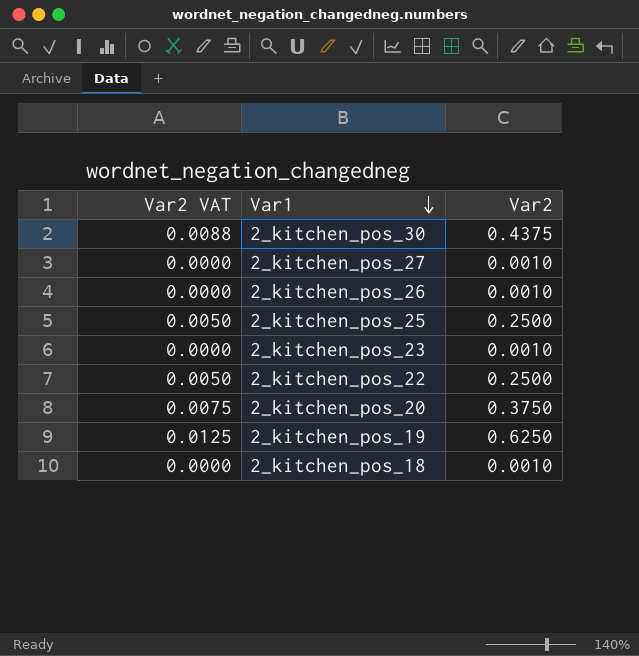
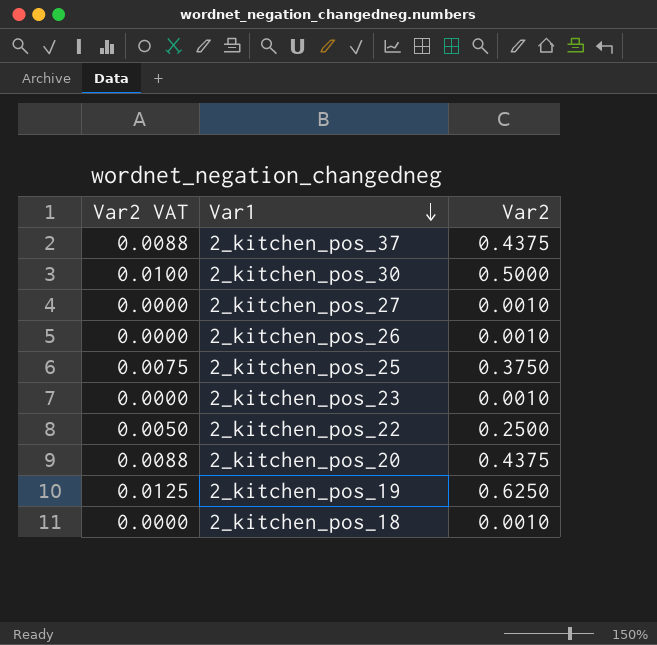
row 2_kitchen_pos_37: none -> 0.0088 | 0.4375
2_kitchen_pos_30 | Var2 VAT: 0.0088 -> 0.0100
2_kitchen_pos_30 | Var2: 0.4375 -> 0.5000
2_kitchen_pos_25 | Var2 VAT: 0.0050 -> 0.0075
2_kitchen_pos_25 | Var2: 0.2500 -> 0.3750
2_kitchen_pos_20 | Var2 VAT: 0.0075 -> 0.0088
2_kitchen_pos_20 | Var2: 0.3750 -> 0.4375

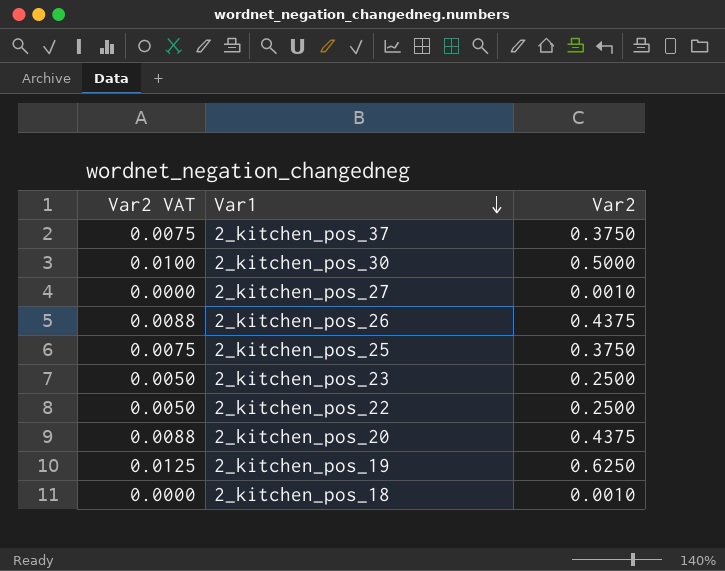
2_kitchen_pos_37 | Var2 VAT: 0.0088 -> 0.0075
2_kitchen_pos_37 | Var2: 0.4375 -> 0.3750
2_kitchen_pos_26 | Var2 VAT: 0.0000 -> 0.0088
2_kitchen_pos_26 | Var2: 0.0010 -> 0.4375
2_kitchen_pos_23 | Var2 VAT: 0.0000 -> 0.0050
2_kitchen_pos_23 | Var2: 0.0010 -> 0.2500

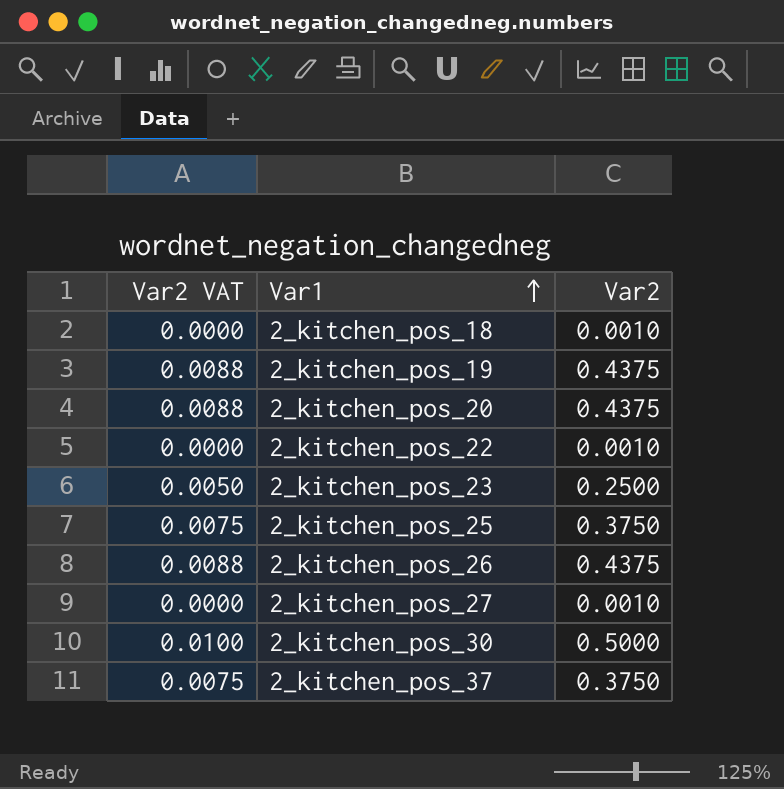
row order: Var1 descending -> Var1 ascending
2_kitchen_pos_19 | Var2 VAT: 0.0125 -> 0.0088
2_kitchen_pos_19 | Var2: 0.6250 -> 0.4375
2_kitchen_pos_22 | Var2 VAT: 0.0050 -> 0.0000
2_kitchen_pos_22 | Var2: 0.2500 -> 0.0010

